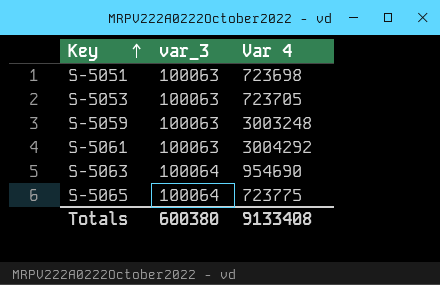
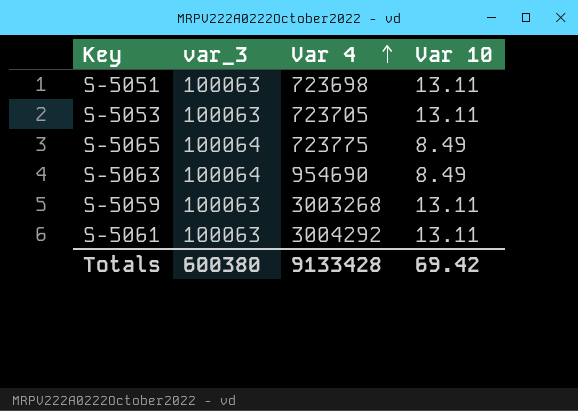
row order: Key ascending -> Var 4 ascending
column Var 10 | position: none -> 4
S-5059 | Var 4: 3003248 -> 3003268
Totals | Var 4: 9133408 -> 9133428

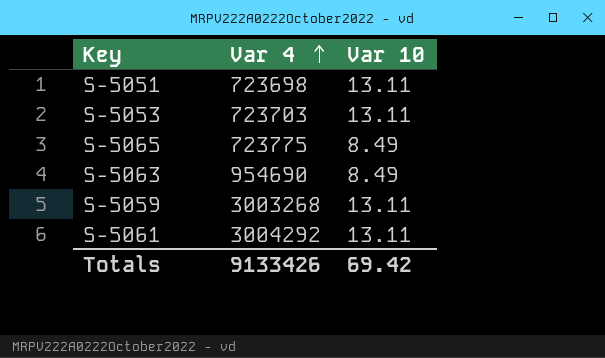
column var_3 | position: 2 -> none
S-5053 | Var 4: 723705 -> 723703
Totals | Var 4: 9133428 -> 9133426

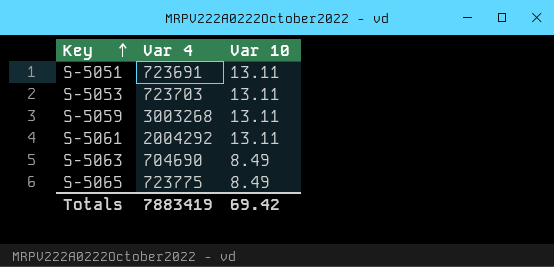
row order: Var 4 ascending -> Key ascending
S-5051 | Var 4: 723698 -> 723691
S-5061 | Var 4: 3004292 -> 2004292
S-5063 | Var 4: 954690 -> 704690
Totals | Var 4: 9133426 -> 7883419

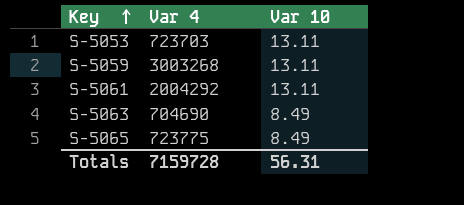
row S-5051: 723691 | 13.11 -> none
Totals | Var 4: 7883419 -> 7159728
Totals | Var 10: 69.42 -> 56.31

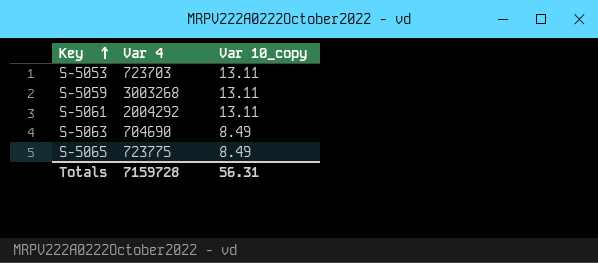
column name: Var 10 -> Var 10_copy

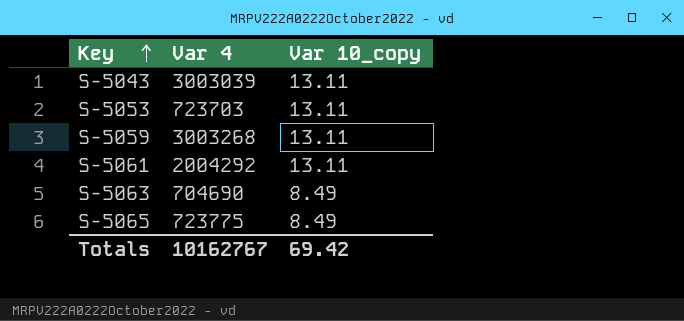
row S-5043: none -> 3003039 | 13.11
Totals | Var 4: 7159728 -> 10162767
Totals | Var 10_copy: 56.31 -> 69.42

